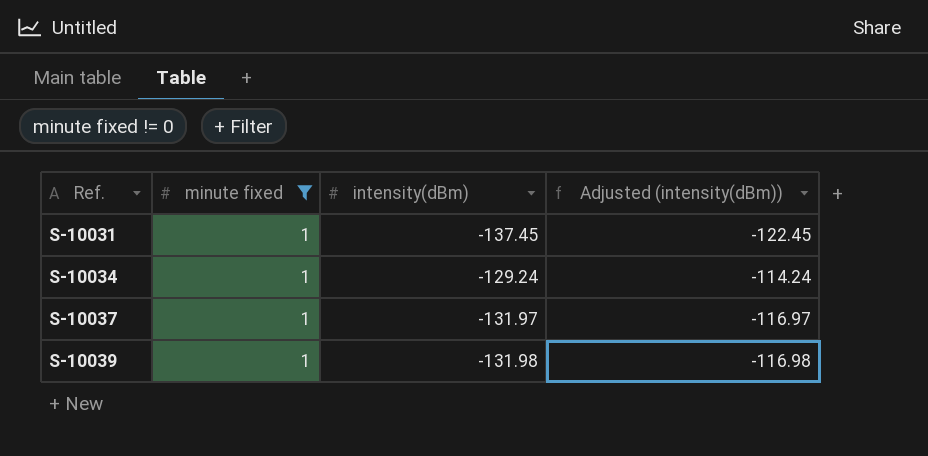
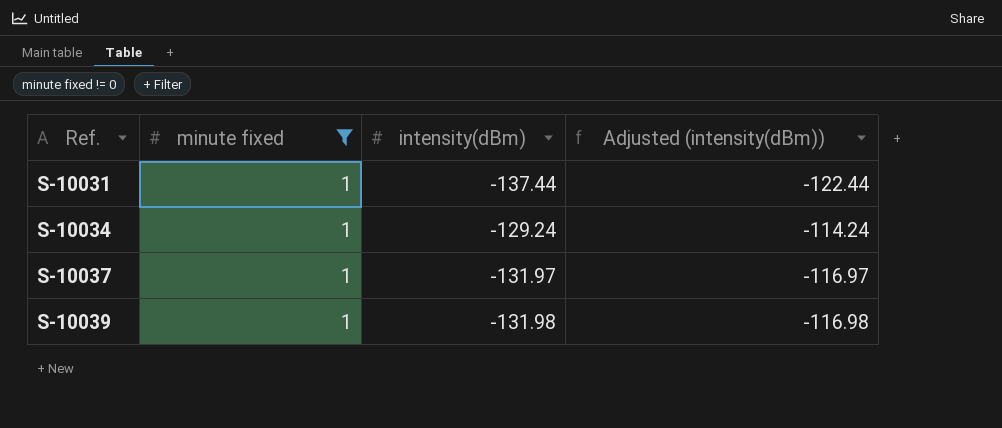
S-10031 | intensity(dBm): -137.45 -> -137.44
S-10031 | Adjusted (intensity(dBm)): -122.45 -> -122.44

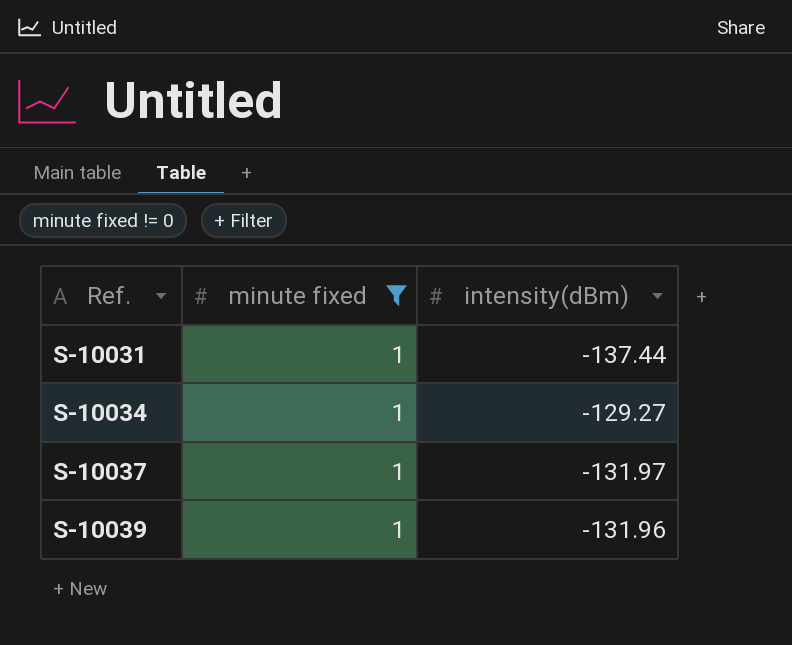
column Adjusted (intensity(dBm)) | formula: [intensity(dBm)] + 15 -> none
S-10034 | intensity(dBm): -129.24 -> -129.27
S-10039 | intensity(dBm): -131.98 -> -131.96

